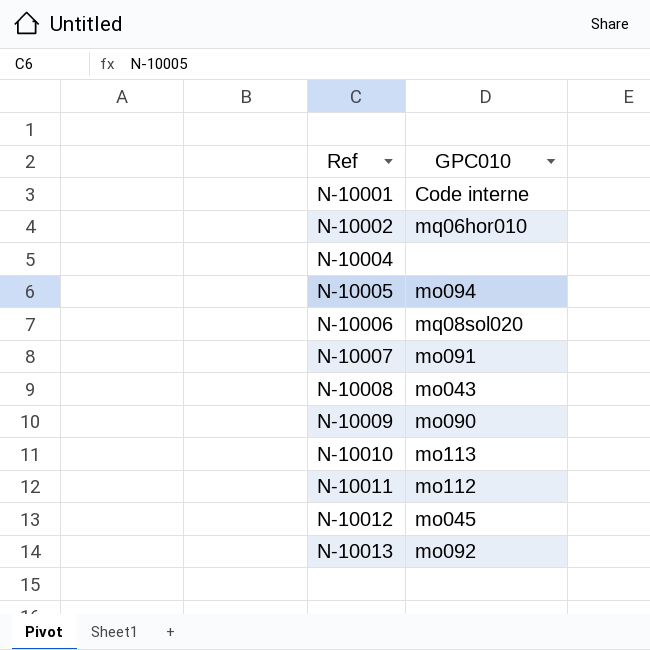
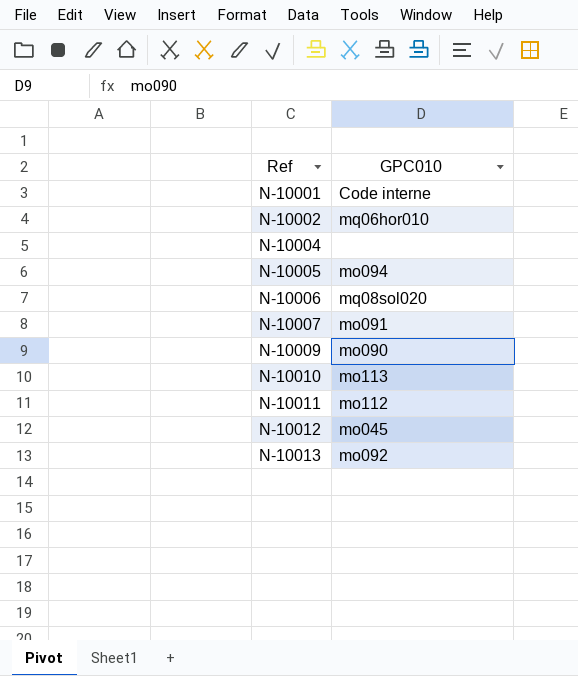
row N-10008: mo043 -> none

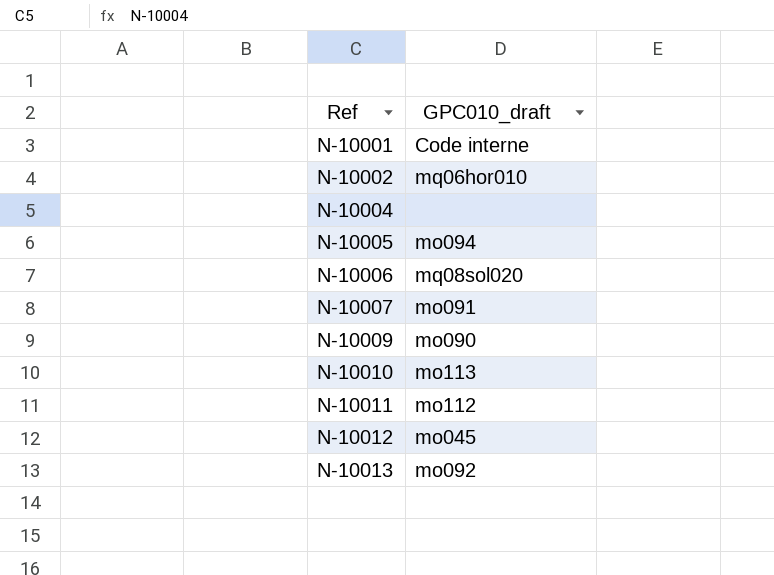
column name: GPC010 -> GPC010_draft

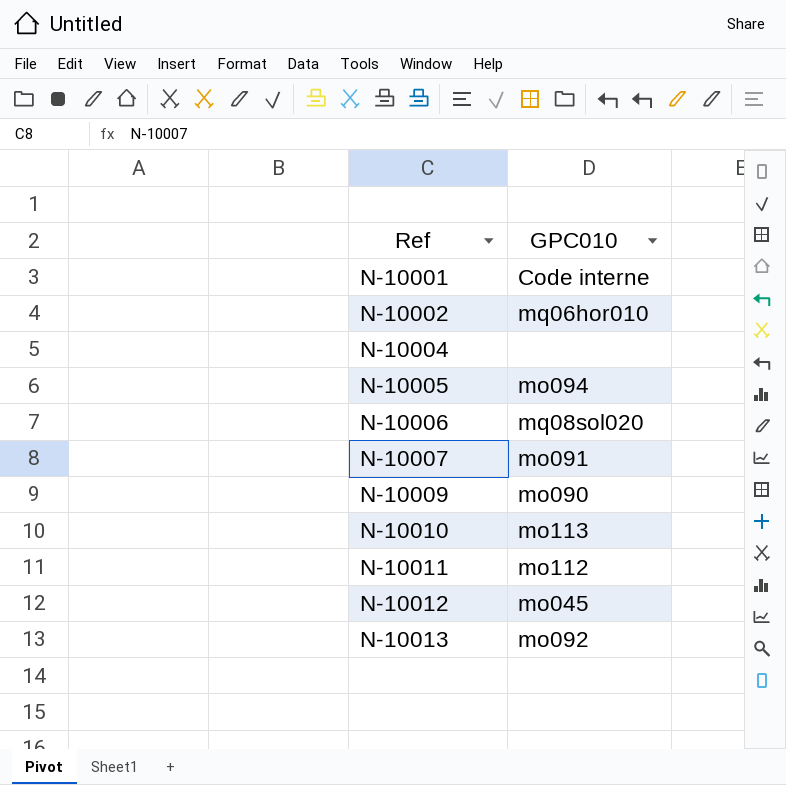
column name: GPC010_draft -> GPC010

